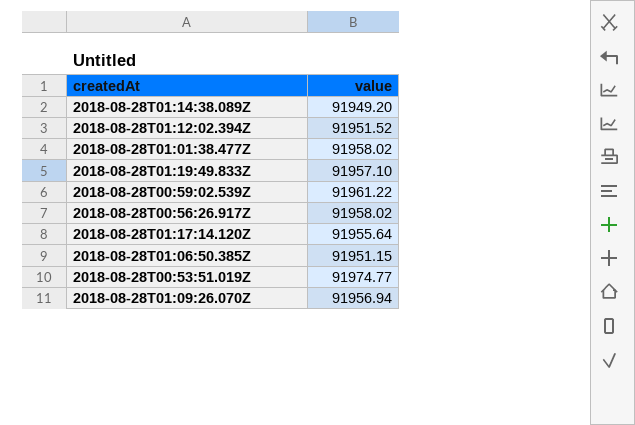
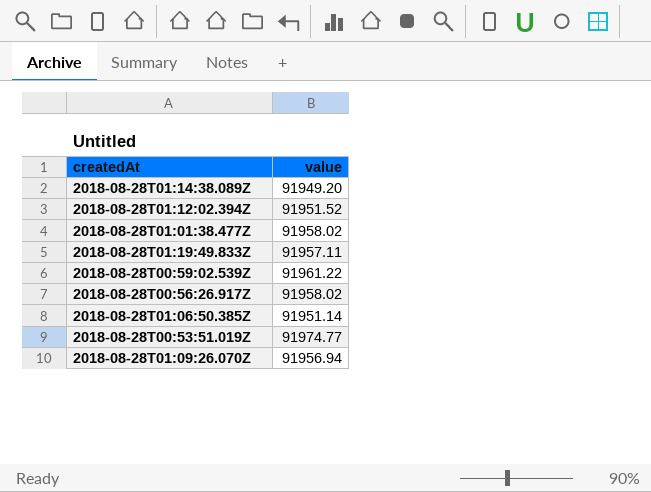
row 2018-08-28T01:17:14.120Z: 91955.64 -> none
2018-08-28T01:19:49.833Z | value: 91957.10 -> 91957.11
2018-08-28T01:06:50.385Z | value: 91951.15 -> 91951.14

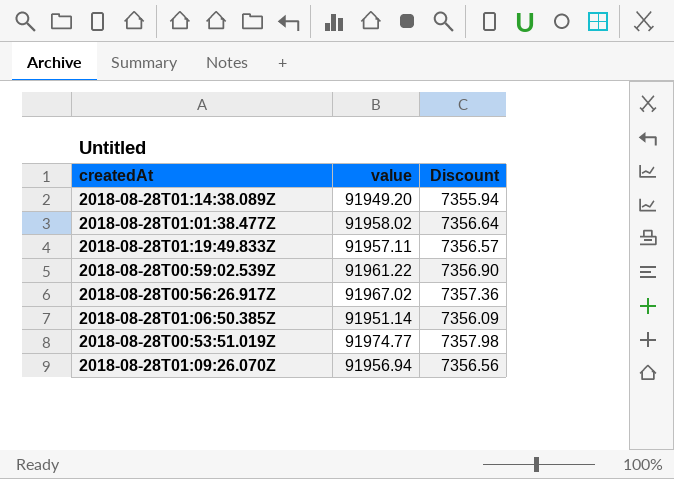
column Discount | formula: none -> [value] * 0.08
row 2018-08-28T01:12:02.394Z: 91951.52 -> none
2018-08-28T00:56:26.917Z | value: 91958.02 -> 91967.02

